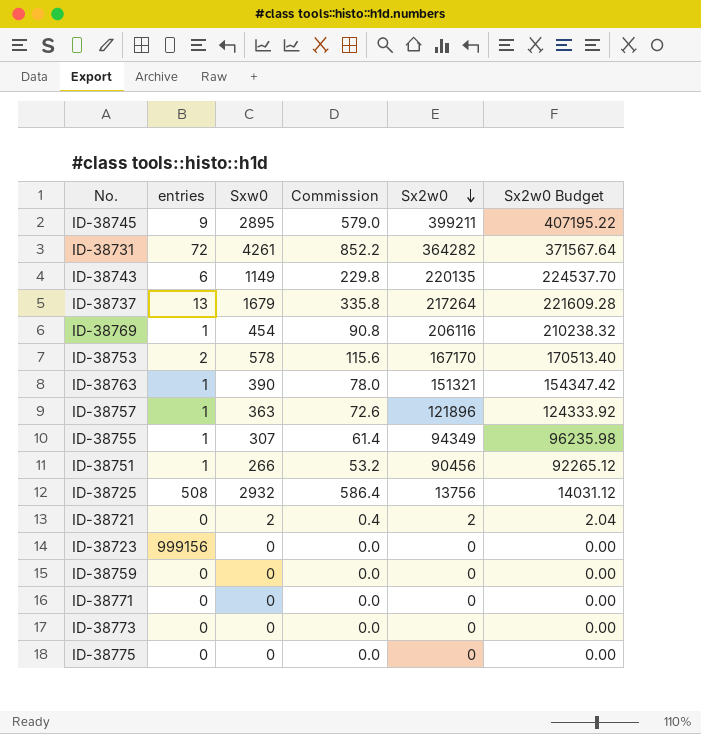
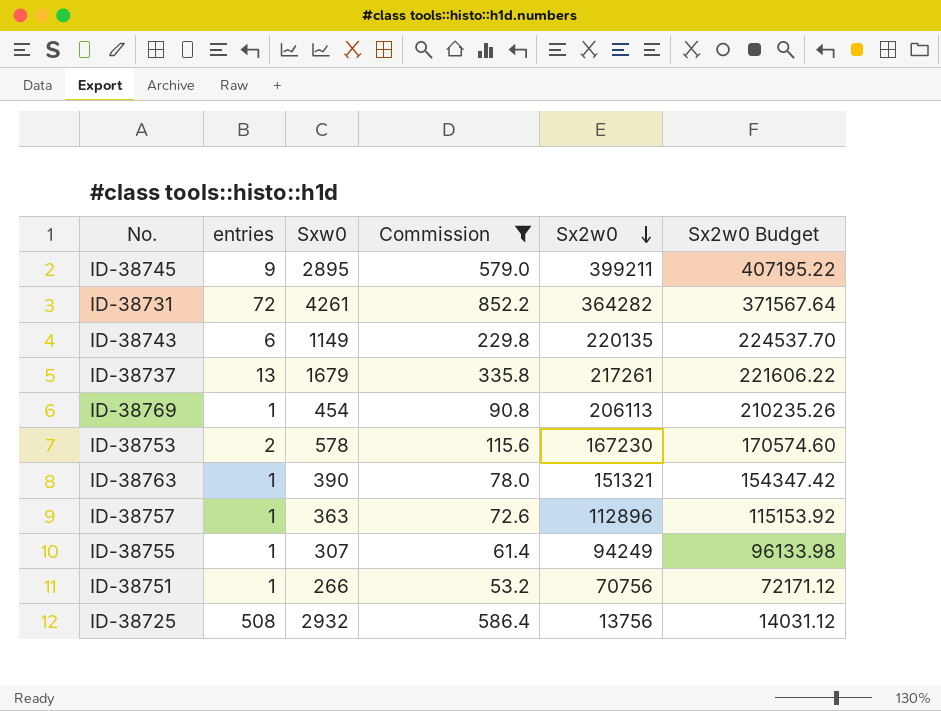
filter: none -> Commission >= 53.2
ID-38737 | Sx2w0: 217264 -> 217261
ID-38737 | Sx2w0 Budget: 221609.28 -> 221606.22
ID-38769 | Sx2w0: 206116 -> 206113
ID-38769 | Sx2w0 Budget: 210238.32 -> 210235.26
ID-38753 | Sx2w0: 167170 -> 167230
ID-38753 | Sx2w0 Budget: 170513.40 -> 170574.60
ID-38757 | Sx2w0: 121896 -> 112896
ID-38757 | Sx2w0 Budget: 124333.92 -> 115153.92
ID-38755 | Sx2w0: 94349 -> 94249
ID-38755 | Sx2w0 Budget: 96235.98 -> 96133.98
ID-38751 | Sx2w0: 90456 -> 70756
ID-38751 | Sx2w0 Budget: 92265.12 -> 72171.12

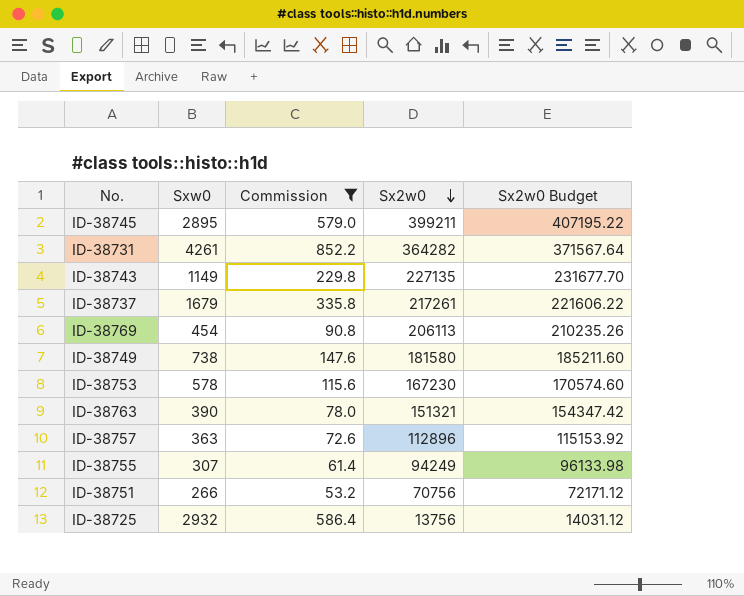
column entries | position: 2 -> none
ID-38743 | Sx2w0: 220135 -> 227135
ID-38743 | Sx2w0 Budget: 224537.70 -> 231677.70
row ID-38749: none -> 738 | 147.6 | 181580 | 185211.60

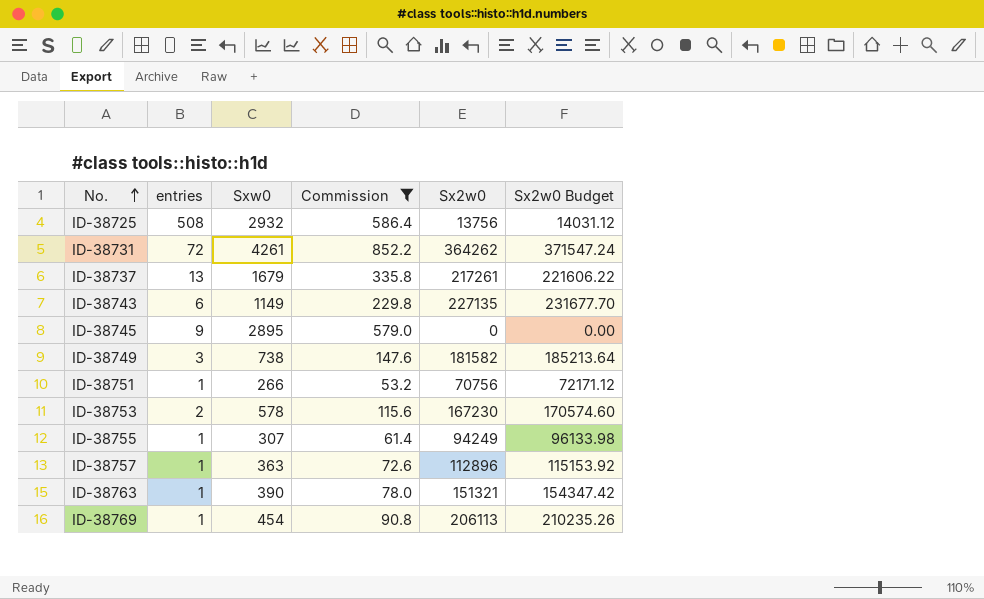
row order: Sx2w0 descending -> No. ascending
column entries | position: none -> 2
ID-38731 | Sx2w0: 364282 -> 364262
ID-38731 | Sx2w0 Budget: 371567.64 -> 371547.24
ID-38745 | Sx2w0: 399211 -> 0
ID-38745 | Sx2w0 Budget: 407195.22 -> 0.00
ID-38749 | Sx2w0: 181580 -> 181582
ID-38749 | Sx2w0 Budget: 185211.60 -> 185213.64

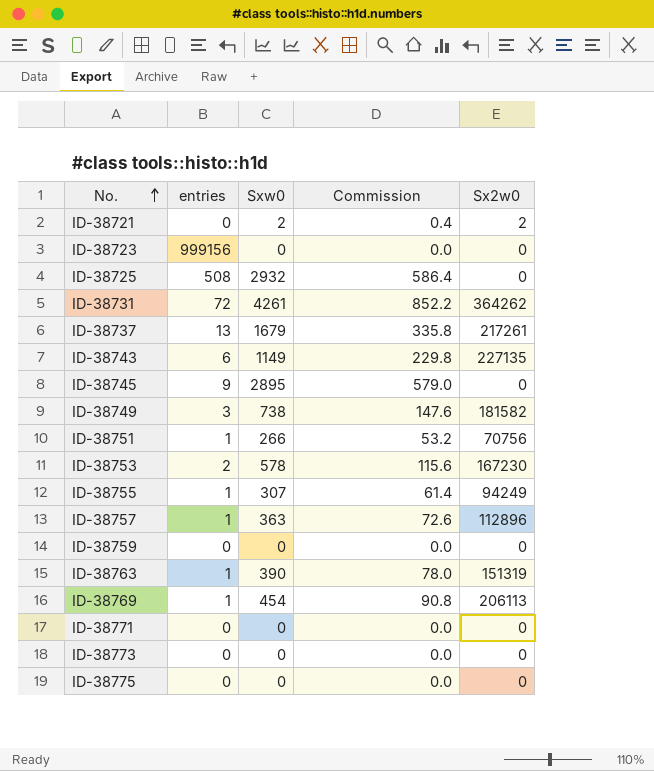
filter: Commission >= 53.2 -> none
column Sx2w0 Budget | formula: [Sx2w0] * 1.02 -> none
ID-38725 | Sx2w0: 13756 -> 0
ID-38763 | Sx2w0: 151321 -> 151319

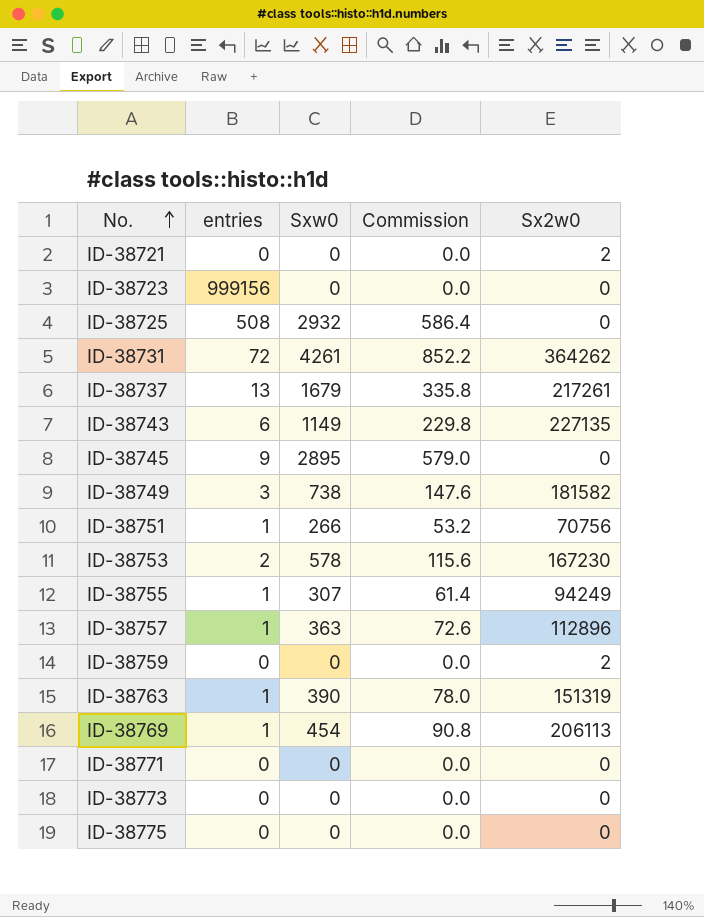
ID-38721 | Sxw0: 2 -> 0
ID-38721 | Commission: 0.4 -> 0.0
ID-38759 | Sx2w0: 0 -> 2

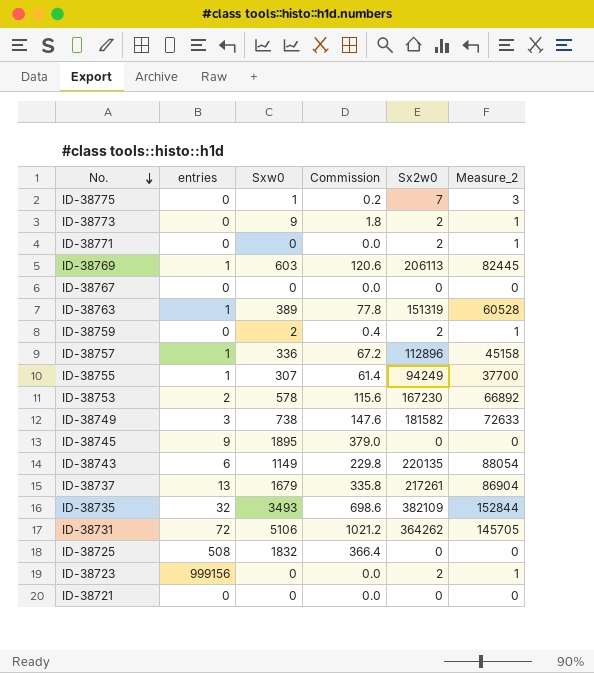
row order: No. ascending -> No. descending
column Measure_2 | formula: none -> [Sx2w0] * 0.4
row ID-38751: 1 | 266 | 53.2 | 70756 -> none
ID-38775 | Sxw0: 0 -> 1
ID-38775 | Commission: 0.0 -> 0.2
ID-38775 | Sx2w0: 0 -> 7
ID-38773 | Sxw0: 0 -> 9
ID-38773 | Commission: 0.0 -> 1.8
ID-38773 | Sx2w0: 0 -> 2
ID-38771 | Sx2w0: 0 -> 2
ID-38769 | Sxw0: 454 -> 603
ID-38769 | Commission: 90.8 -> 120.6
row ID-38767: none -> 0 | 0 | 0.0 | 0 | 0
ID-38763 | Sxw0: 390 -> 389
ID-38763 | Commission: 78.0 -> 77.8
ID-38759 | Sxw0: 0 -> 2
ID-38759 | Commission: 0.0 -> 0.4
ID-38757 | Sxw0: 363 -> 336
ID-38757 | Commission: 72.6 -> 67.2
ID-38745 | Sxw0: 2895 -> 1895
ID-38745 | Commission: 579.0 -> 379.0
ID-38743 | Sx2w0: 227135 -> 220135
row ID-38735: none -> 32 | 3493 | 698.6 | 382109 | 152844
ID-38731 | Sxw0: 4261 -> 5106
ID-38731 | Commission: 852.2 -> 1021.2
ID-38725 | Sxw0: 2932 -> 1832
ID-38725 | Commission: 586.4 -> 366.4
ID-38723 | Sx2w0: 0 -> 2
ID-38721 | Sx2w0: 2 -> 0

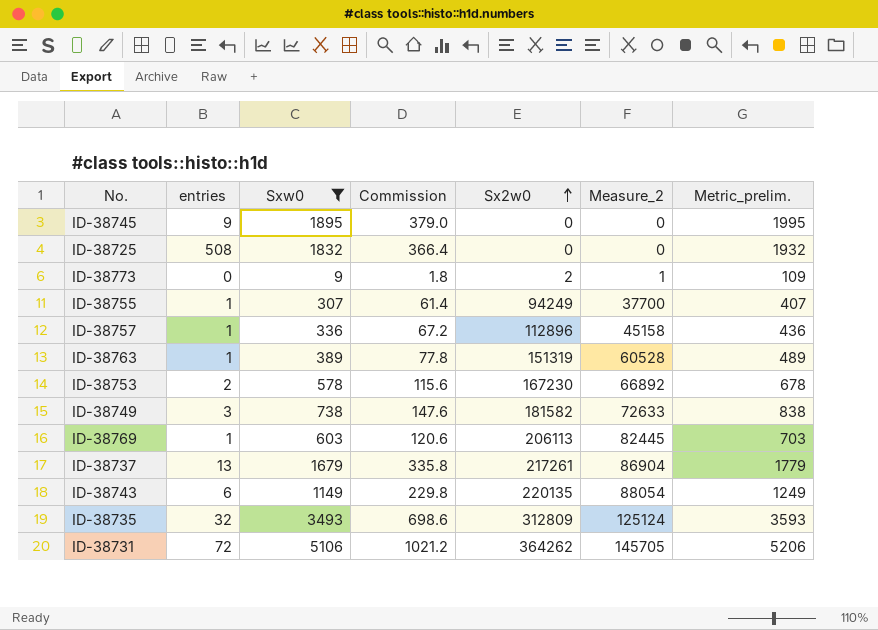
filter: none -> Sxw0 >= 9
row order: No. descending -> Sx2w0 ascending
column Metric_prelim. | formula: none -> [Sxw0] + 100
ID-38735 | Sx2w0: 382109 -> 312809
ID-38735 | Measure_2: 152844 -> 125124

